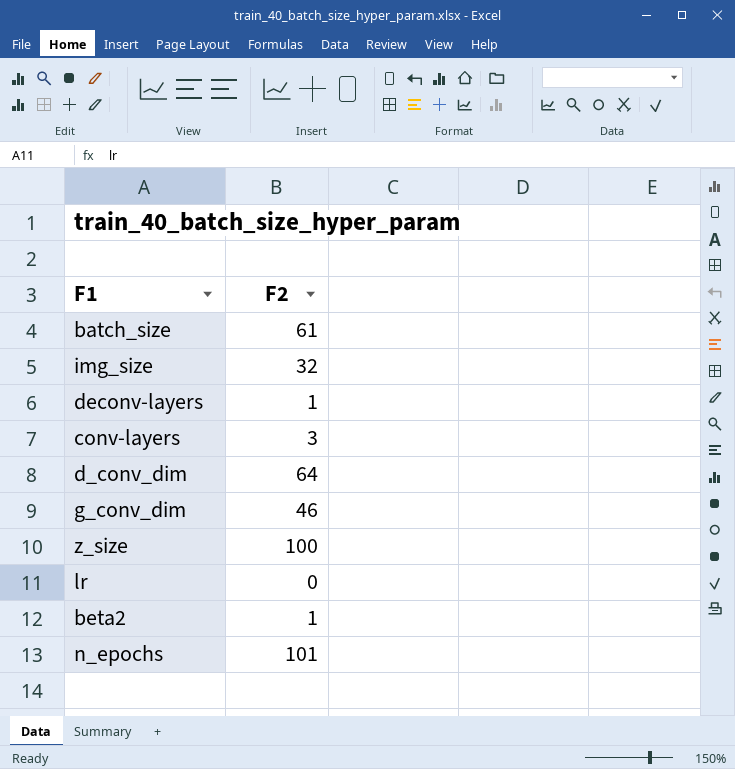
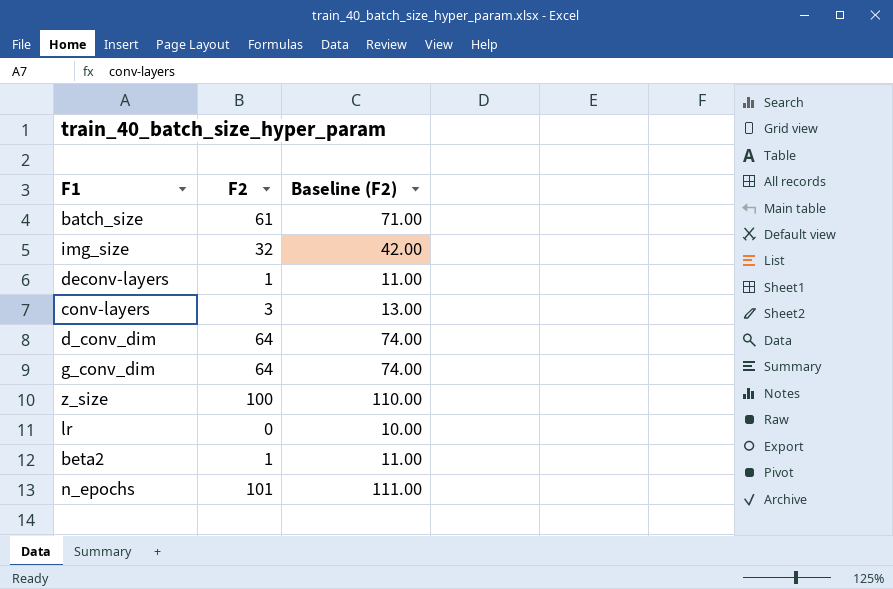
column Baseline (F2) | formula: none -> [F2] + 10
g_conv_dim | F2: 46 -> 64

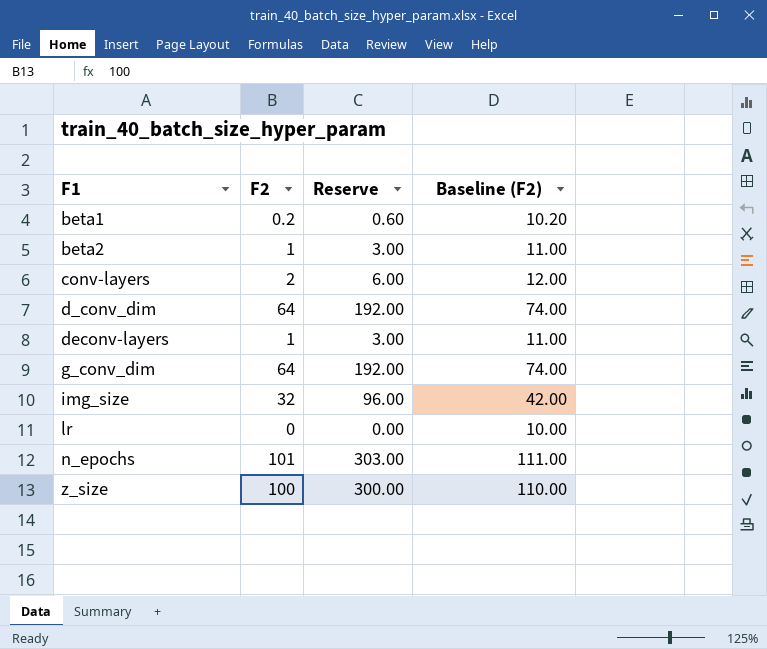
row order: none -> F1 ascending
column Reserve | formula: none -> [F2] * 3
row batch_size: 61 | 71.00 -> none
row beta1: none -> 0.2 | 0.60 | 10.20
conv-layers | F2: 3 -> 2
conv-layers | Baseline (F2): 13.00 -> 12.00

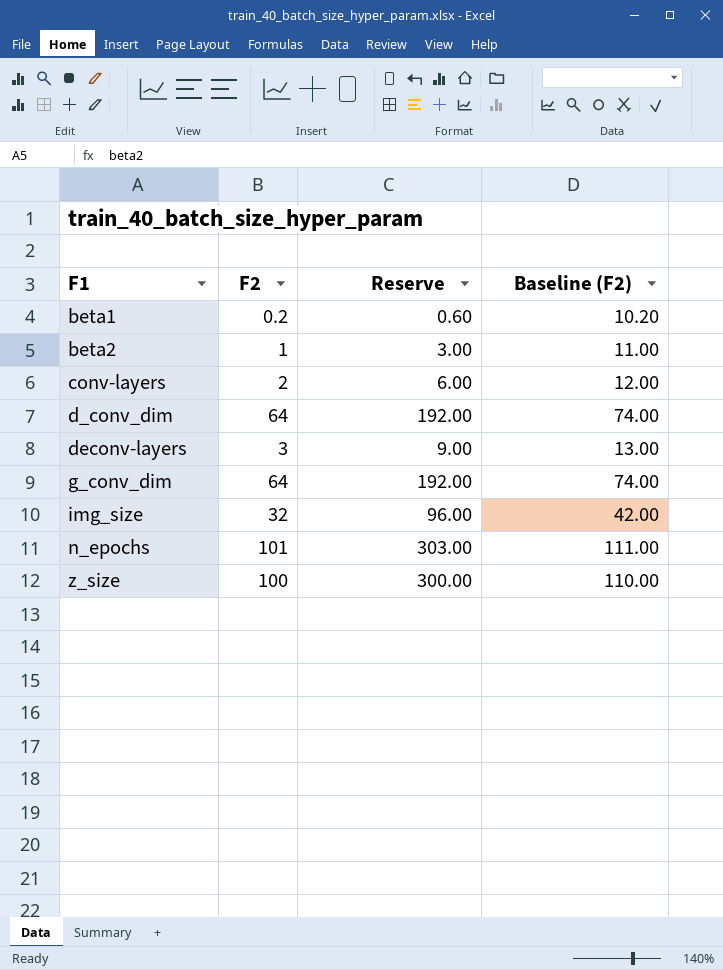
row lr: 0 | 0.00 | 10.00 -> none
deconv-layers | F2: 1 -> 3
deconv-layers | Reserve: 3.00 -> 9.00
deconv-layers | Baseline (F2): 11.00 -> 13.00

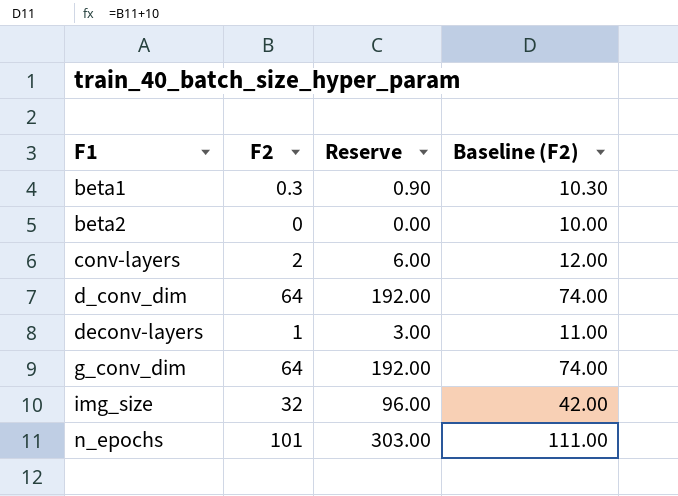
row z_size: 100 | 300.00 | 110.00 -> none
beta1 | F2: 0.2 -> 0.3
beta1 | Reserve: 0.60 -> 0.90
beta1 | Baseline (F2): 10.20 -> 10.30
beta2 | F2: 1 -> 0
beta2 | Reserve: 3.00 -> 0.00
beta2 | Baseline (F2): 11.00 -> 10.00
deconv-layers | F2: 3 -> 1
deconv-layers | Reserve: 9.00 -> 3.00
deconv-layers | Baseline (F2): 13.00 -> 11.00

